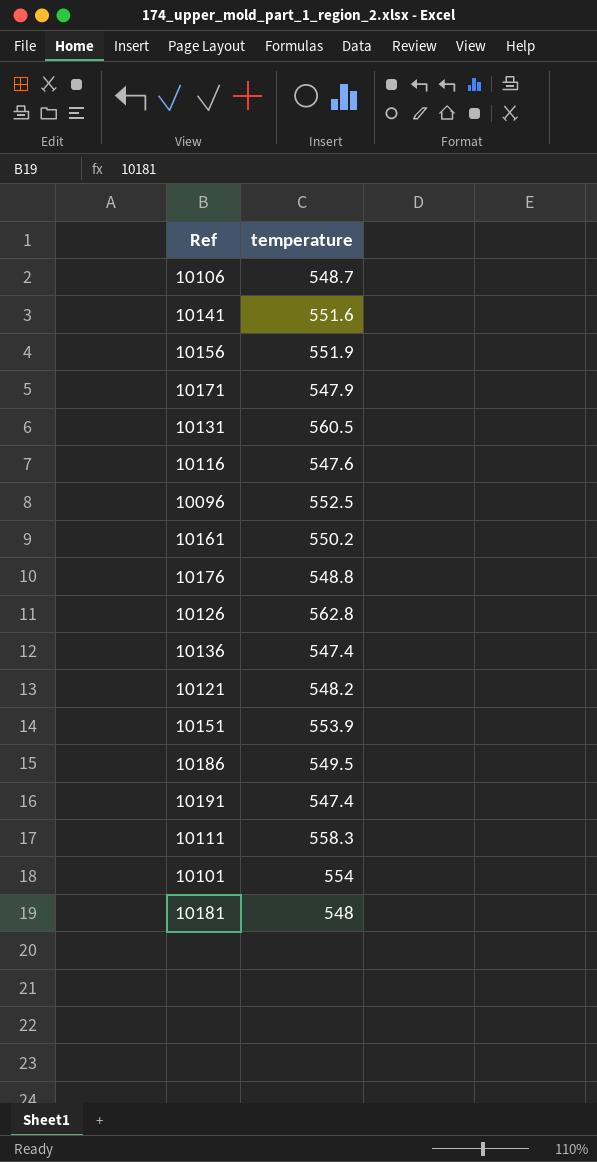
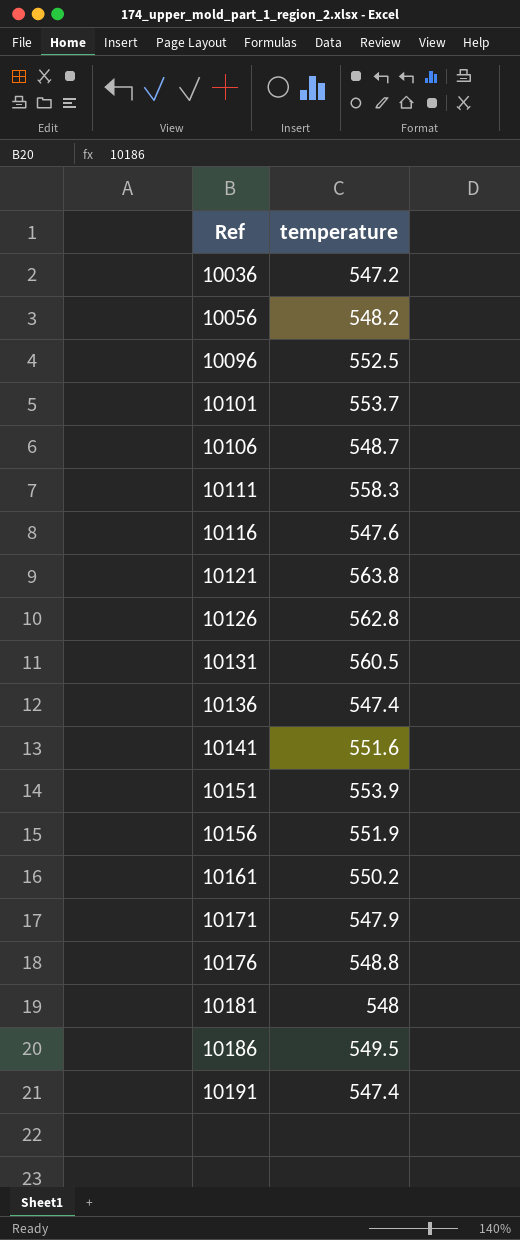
row order: none -> Ref ascending
row 10036: none -> 547.2
row 10056: none -> 548.2
10101 | temperature: 554 -> 553.7
10121 | temperature: 548.2 -> 563.8

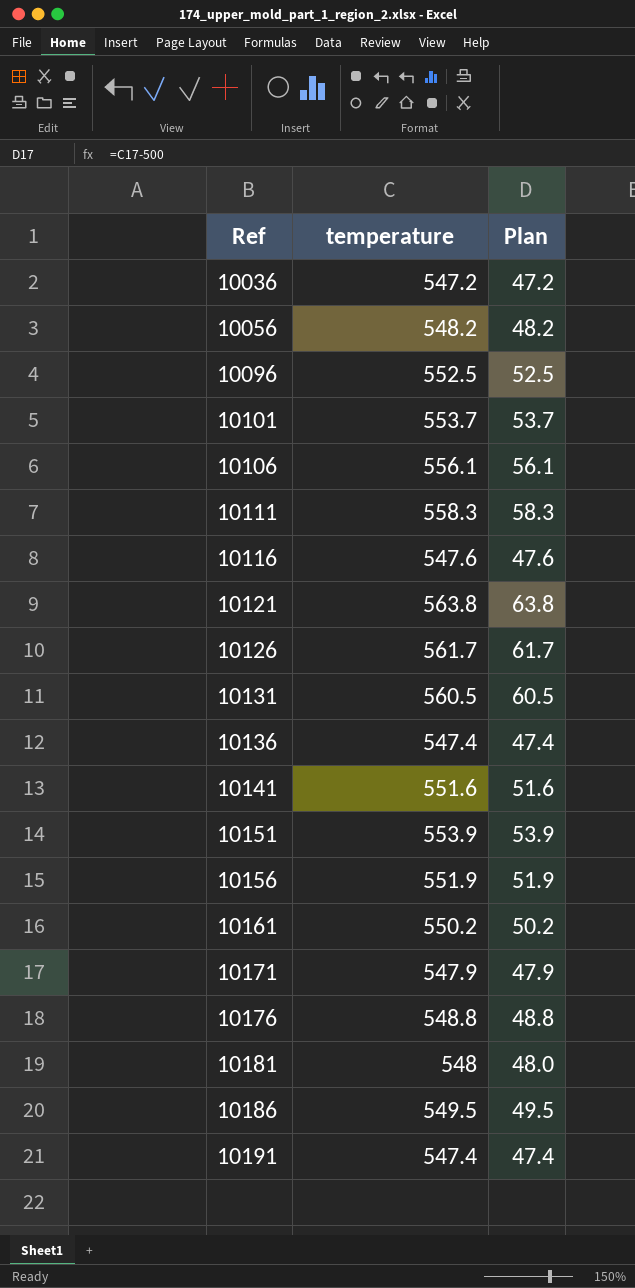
column Plan | formula: none -> [temperature] - 500
10106 | temperature: 548.7 -> 556.1
10126 | temperature: 562.8 -> 561.7

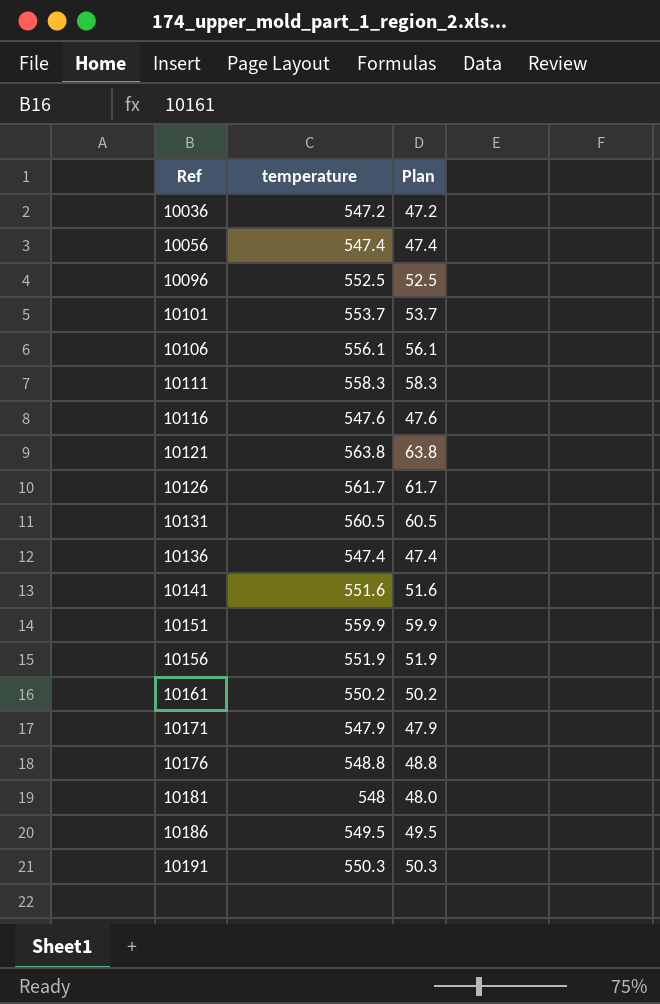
10056 | temperature: 548.2 -> 547.4
10056 | Plan: 48.2 -> 47.4
10151 | temperature: 553.9 -> 559.9
10151 | Plan: 53.9 -> 59.9
10191 | temperature: 547.4 -> 550.3
10191 | Plan: 47.4 -> 50.3

